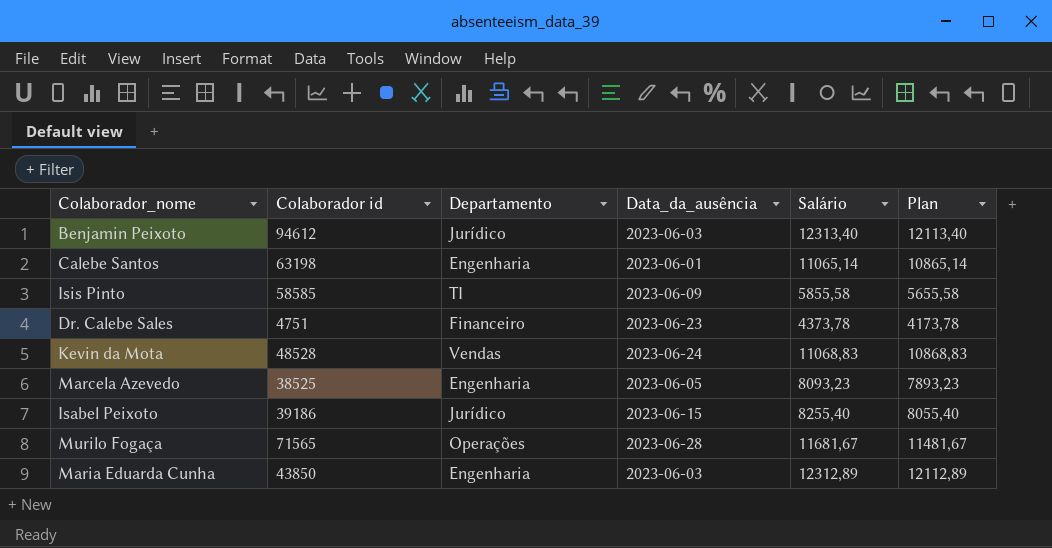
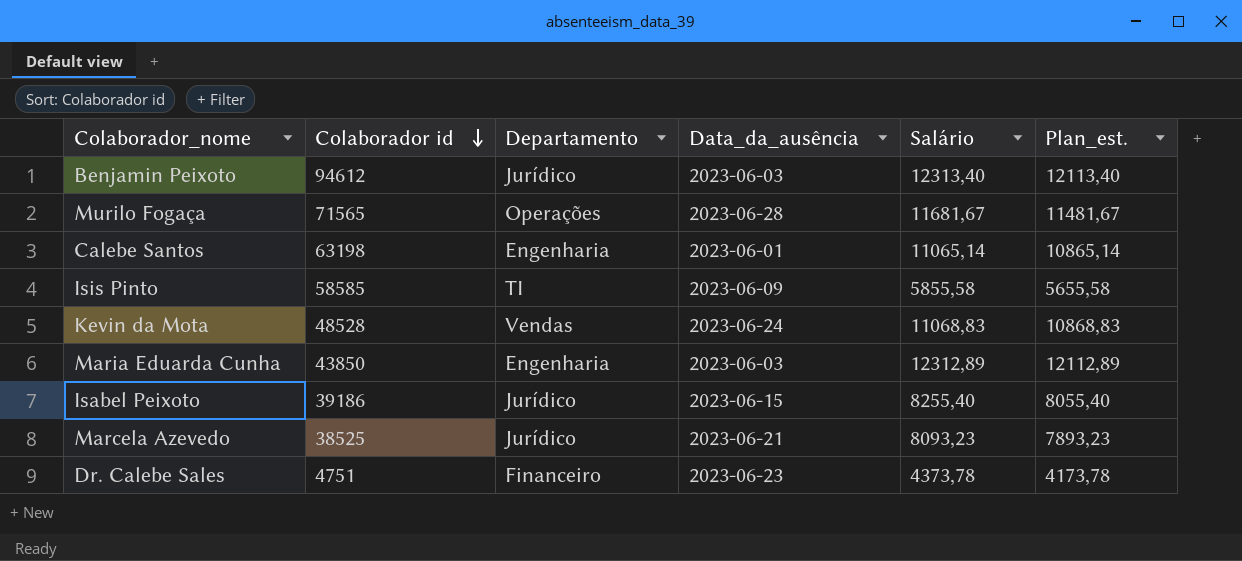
row order: none -> Colaborador id descending
column name: Plan -> Plan_est.
Marcela Azevedo | Departamento: Engenharia -> Jurídico
Marcela Azevedo | Data_da_ausência: 2023-06-05 -> 2023-06-21

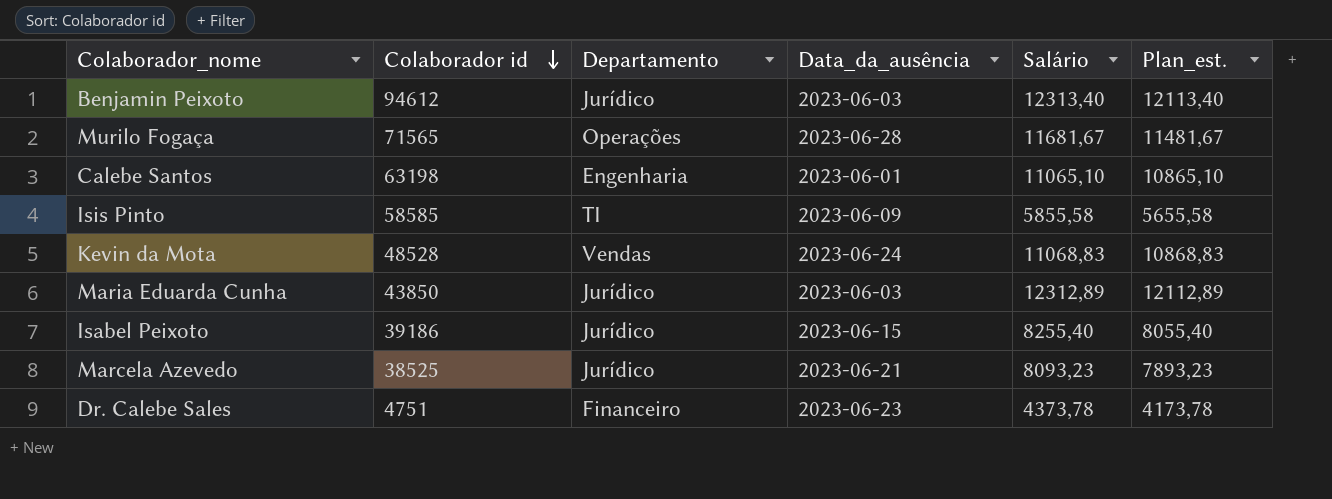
Calebe Santos | Salário: 11065,14 -> 11065,10
Calebe Santos | Plan_est.: 10865,14 -> 10865,10
Maria Eduarda Cunha | Departamento: Engenharia -> Jurídico

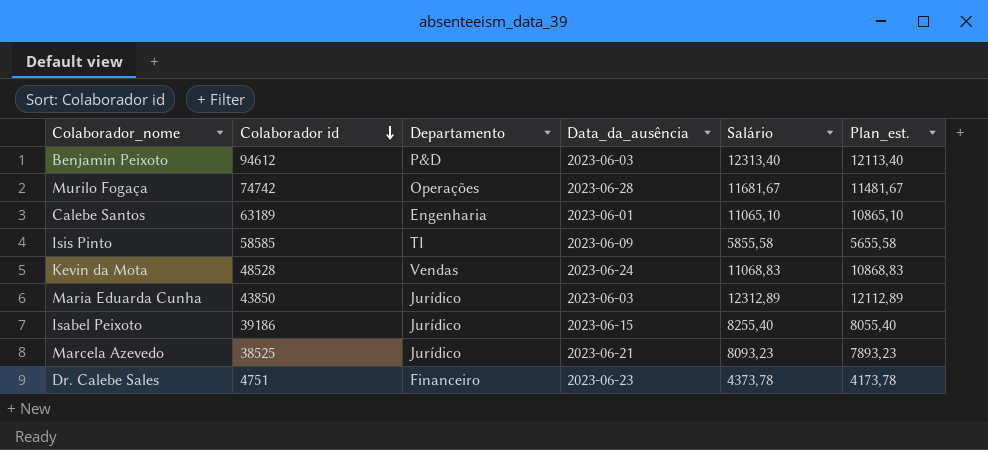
Benjamin Peixoto | Departamento: Jurídico -> P&D
Murilo Fogaça | Colaborador id: 71565 -> 74742
Calebe Santos | Colaborador id: 63198 -> 63189

